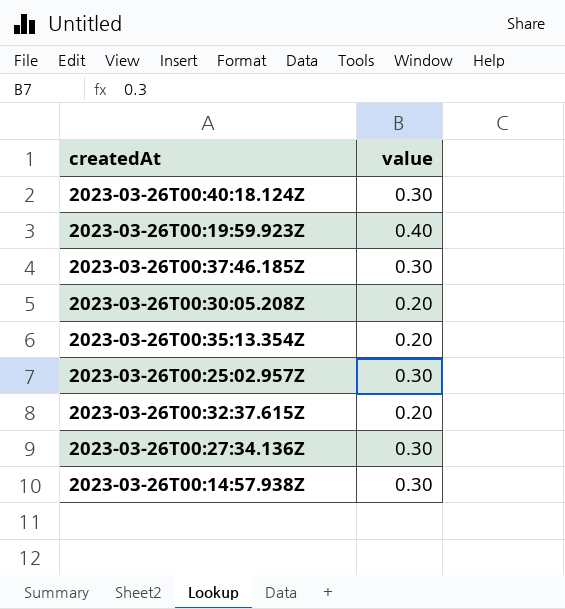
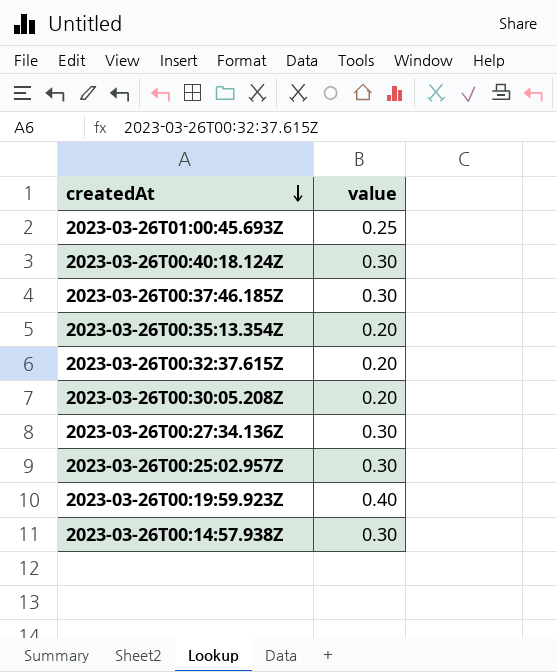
row order: none -> createdAt descending
row 2023-03-26T01:00:45.693Z: none -> 0.25

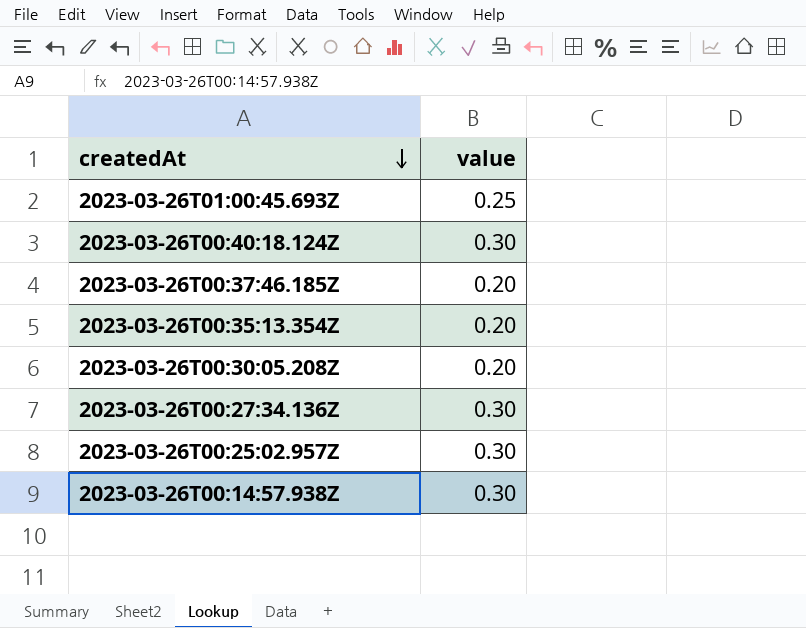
row 2023-03-26T00:32:37.615Z: 0.20 -> none
row 2023-03-26T00:19:59.923Z: 0.40 -> none
2023-03-26T00:37:46.185Z | value: 0.30 -> 0.20

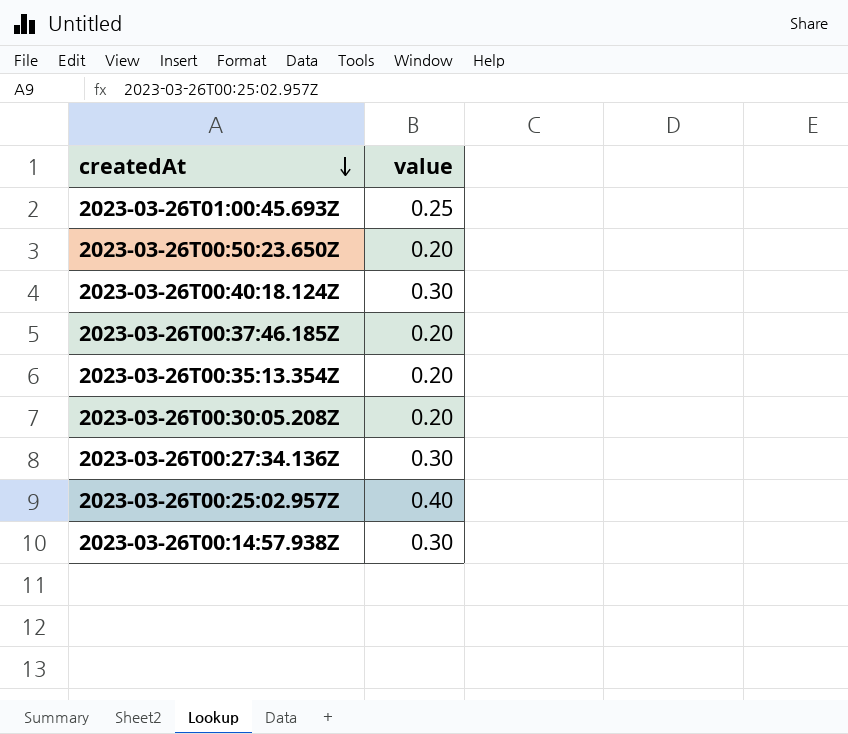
row 2023-03-26T00:50:23.650Z: none -> 0.20
2023-03-26T00:25:02.957Z | value: 0.30 -> 0.40

